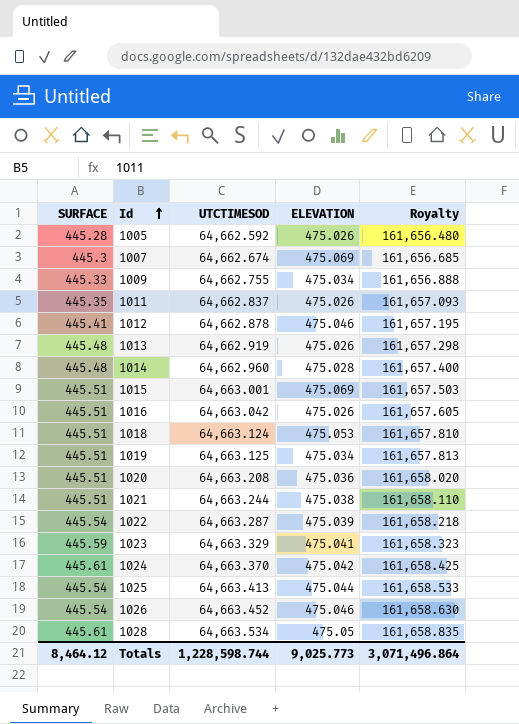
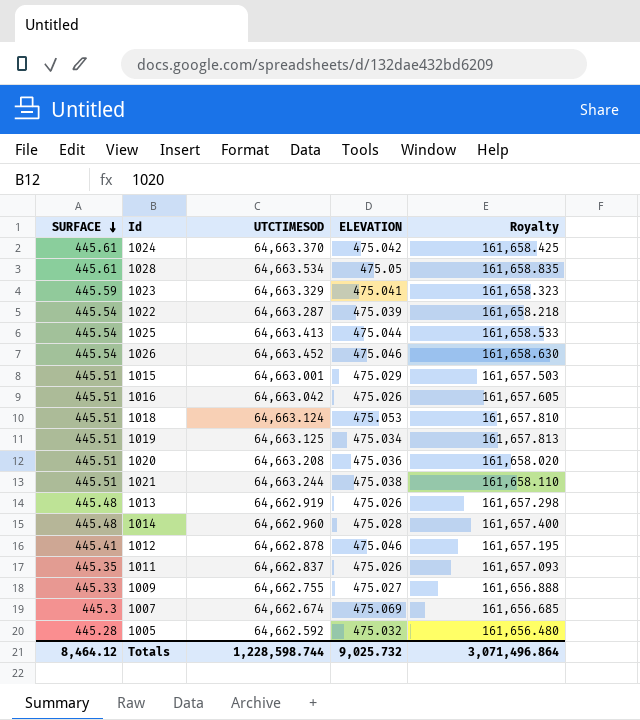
row order: Id ascending -> SURFACE descending
1015 | ELEVATION: 475.069 -> 475.029
1009 | ELEVATION: 475.034 -> 475.027
1005 | ELEVATION: 475.026 -> 475.032
Totals | ELEVATION: 9,025.773 -> 9,025.732

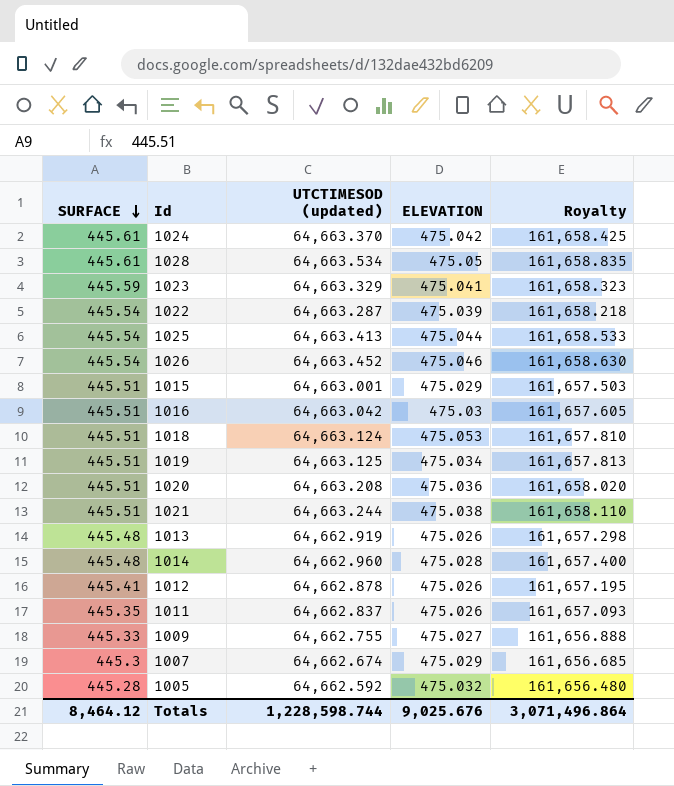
column name: UTCTIMESOD -> UTCTIMESOD (updated)
1016 | ELEVATION: 475.026 -> 475.03
1012 | ELEVATION: 475.046 -> 475.026
1007 | ELEVATION: 475.069 -> 475.029
Totals | ELEVATION: 9,025.732 -> 9,025.676

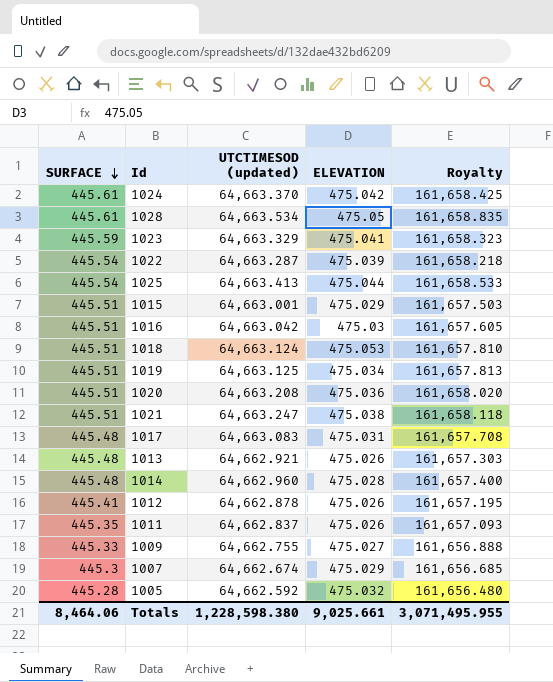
row 1026: 445.54 | 64,663.452 | 475.046 | 161,658.630 -> none
1021 | UTCTIMESOD (updated): 64,663.244 -> 64,663.247
1021 | Royalty: 161,658.110 -> 161,658.118
row 1017: none -> 445.48 | 64,663.083 | 475.031 | 161,657.708
1013 | UTCTIMESOD (updated): 64,662.919 -> 64,662.921
1013 | Royalty: 161,657.298 -> 161,657.303
Totals | SURFACE: 8,464.12 -> 8,464.06
Totals | UTCTIMESOD (updated): 1,228,598.744 -> 1,228,598.380
Totals | ELEVATION: 9,025.676 -> 9,025.661
Totals | Royalty: 3,071,496.864 -> 3,071,495.955

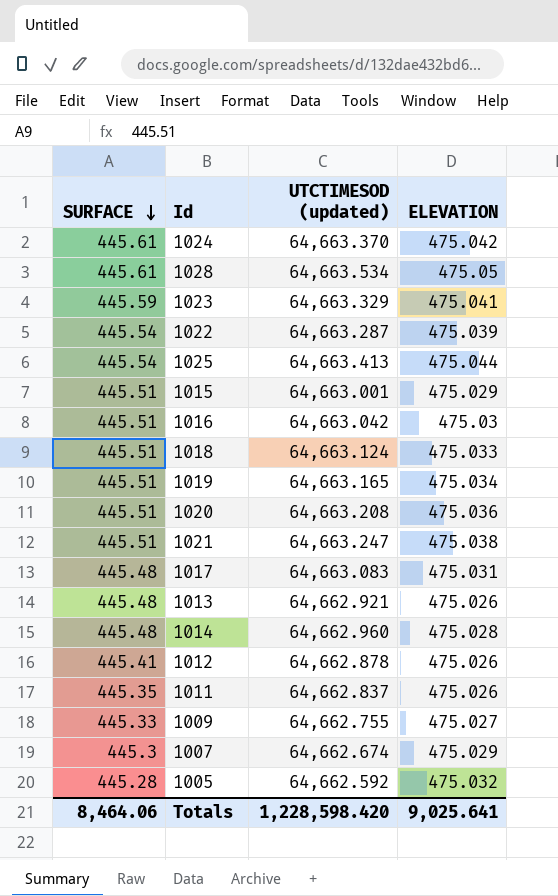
column Royalty | formula: [UTCTIMESOD (updated)] * 2.5 -> none
1018 | ELEVATION: 475.053 -> 475.033
1019 | UTCTIMESOD (updated): 64,663.125 -> 64,663.165
Totals | UTCTIMESOD (updated): 1,228,598.380 -> 1,228,598.420
Totals | ELEVATION: 9,025.661 -> 9,025.641

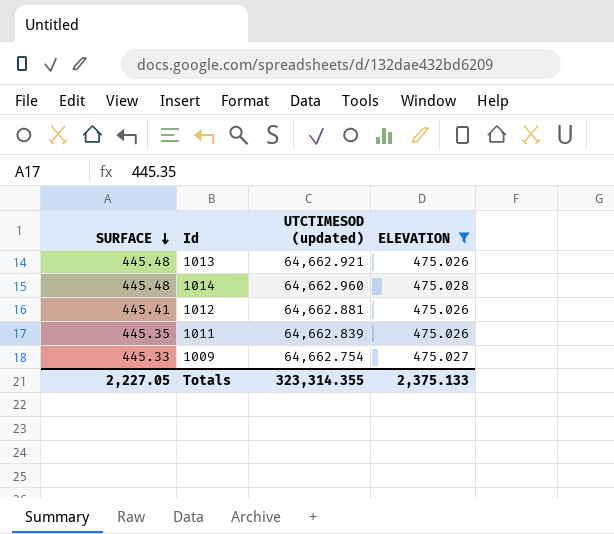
filter: none -> ELEVATION <= 475.028
1012 | UTCTIMESOD (updated): 64,662.878 -> 64,662.881
1011 | UTCTIMESOD (updated): 64,662.837 -> 64,662.839
1009 | UTCTIMESOD (updated): 64,662.755 -> 64,662.754
Totals | SURFACE: 8,464.06 -> 2,227.05
Totals | UTCTIMESOD (updated): 1,228,598.420 -> 323,314.355
Totals | ELEVATION: 9,025.641 -> 2,375.133

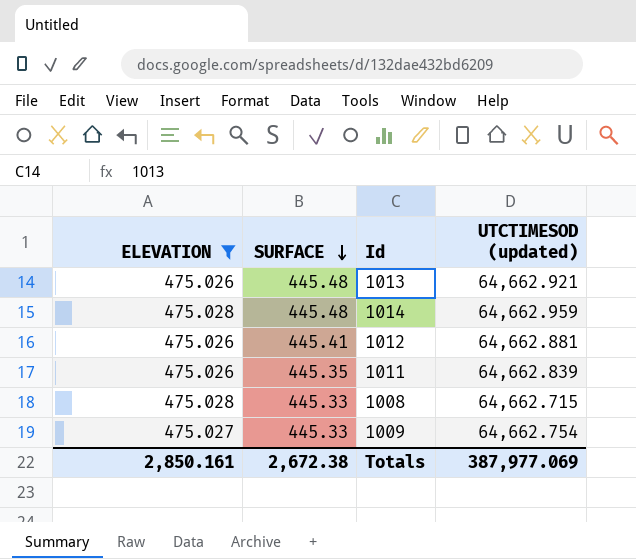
column ELEVATION | position: 4 -> 1
1014 | UTCTIMESOD (updated): 64,662.960 -> 64,662.959
row 1008: none -> 475.028 | 445.33 | 64,662.715
Totals | ELEVATION: 2,375.133 -> 2,850.161
Totals | SURFACE: 2,227.05 -> 2,672.38
Totals | UTCTIMESOD (updated): 323,314.355 -> 387,977.069

